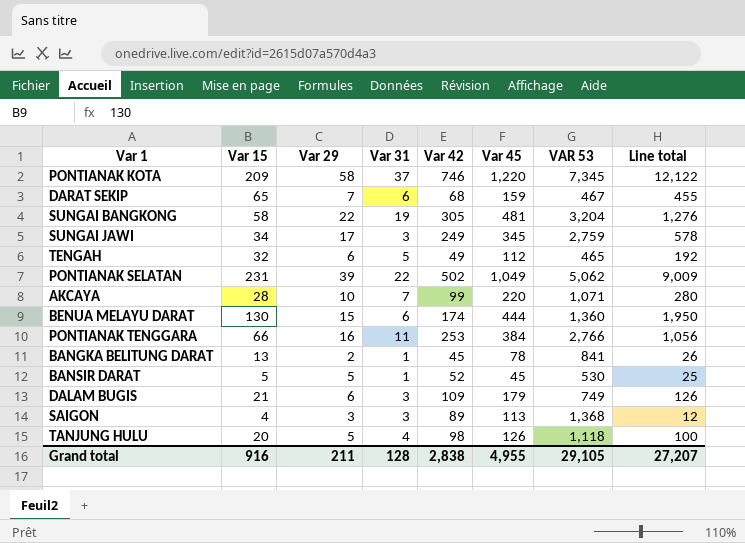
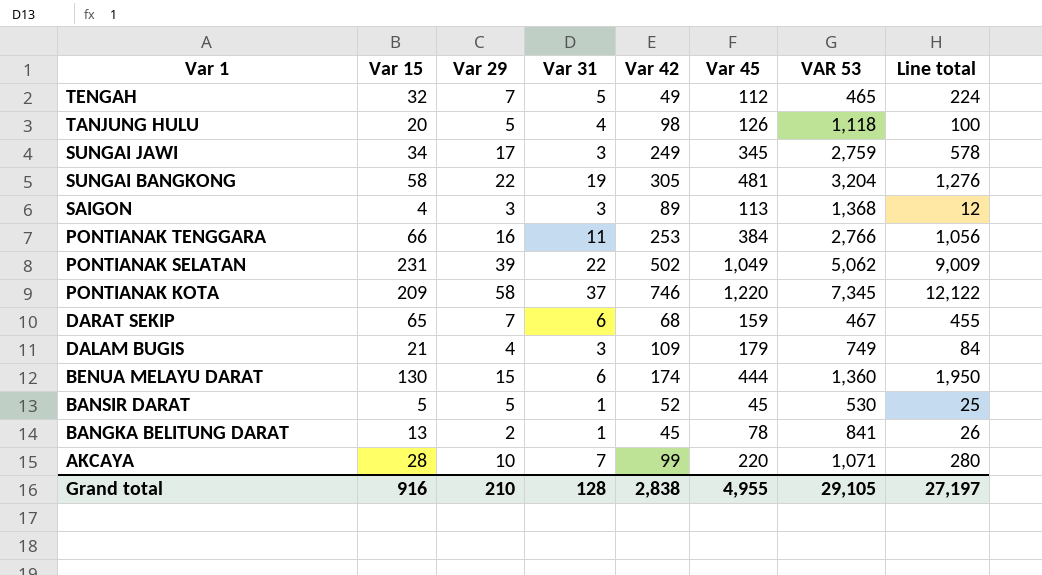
row order: none -> Var 1 descending
TENGAH | Var 29: 6 -> 7
TENGAH | Line total: 192 -> 224
DALAM BUGIS | Var 29: 6 -> 4
DALAM BUGIS | Line total: 126 -> 84
Grand total | Var 29: 211 -> 210
Grand total | Line total: 27,207 -> 27,197

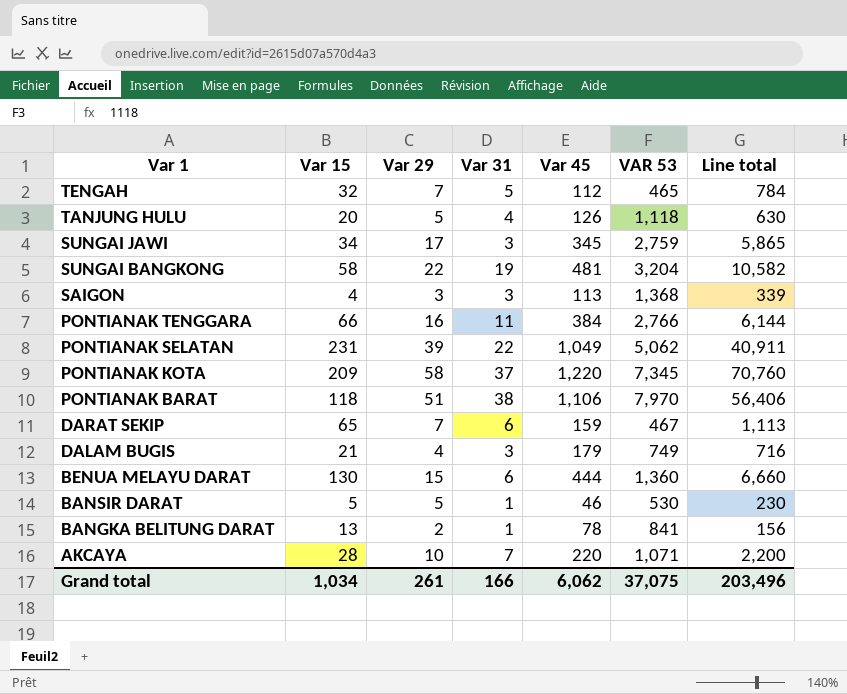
column Var 42 | position: 5 -> none
column Line total | formula: [Var 15] * [Var 29] -> [Var 29] * [Var 45]
row PONTIANAK BARAT: none -> 118 | 51 | 38 | 1,106 | 7,970 | 56,406
BANSIR DARAT | Var 45: 45 -> 46
Grand total | Var 15: 916 -> 1,034
Grand total | Var 29: 210 -> 261
Grand total | Var 31: 128 -> 166
Grand total | Var 45: 4,955 -> 6,062
Grand total | VAR 53: 29,105 -> 37,075
Grand total | Line total: 27,197 -> 203,496

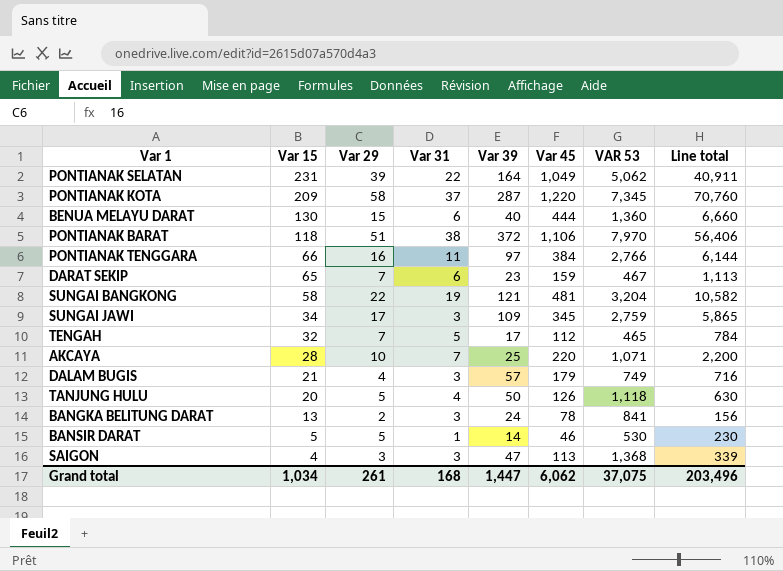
row order: Var 1 descending -> Var 15 descending
column Var 39 | position: none -> 5
BANGKA BELITUNG DARAT | Var 31: 1 -> 3
Grand total | Var 31: 166 -> 168

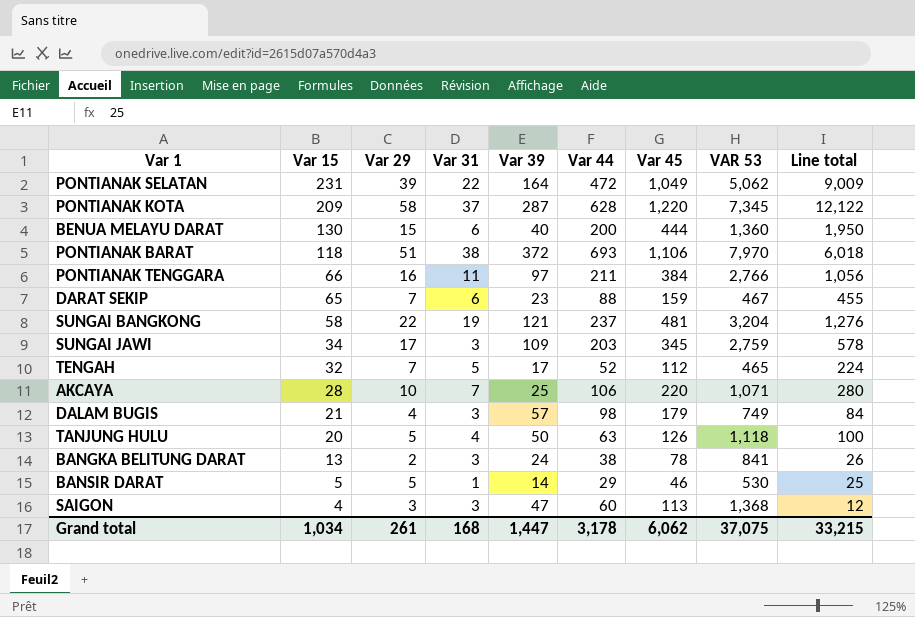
column Var 44 | position: none -> 6
column Line total | formula: [Var 29] * [Var 45] -> [Var 15] * [Var 29]
Grand total | Line total: 203,496 -> 33,215

